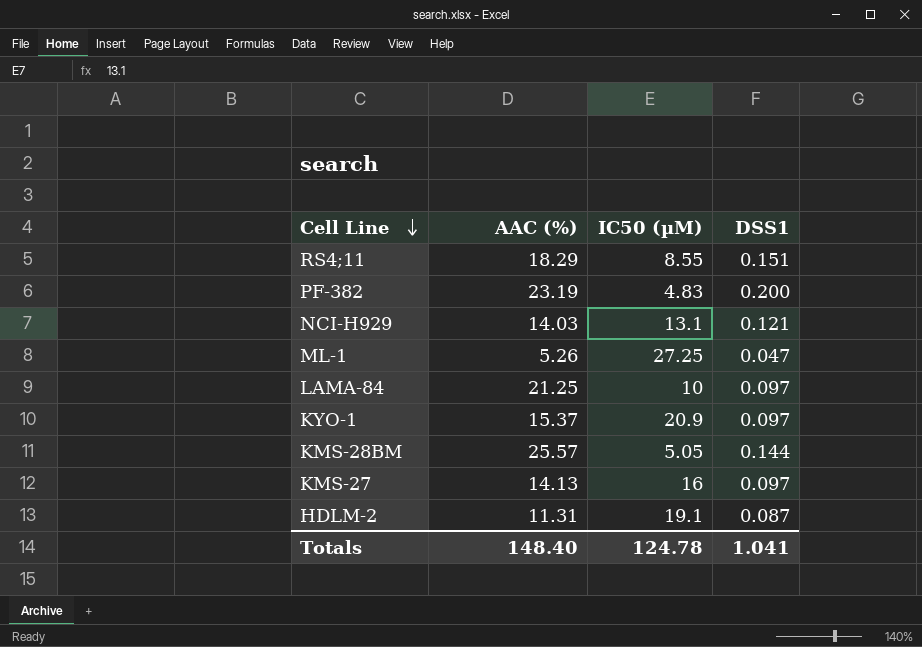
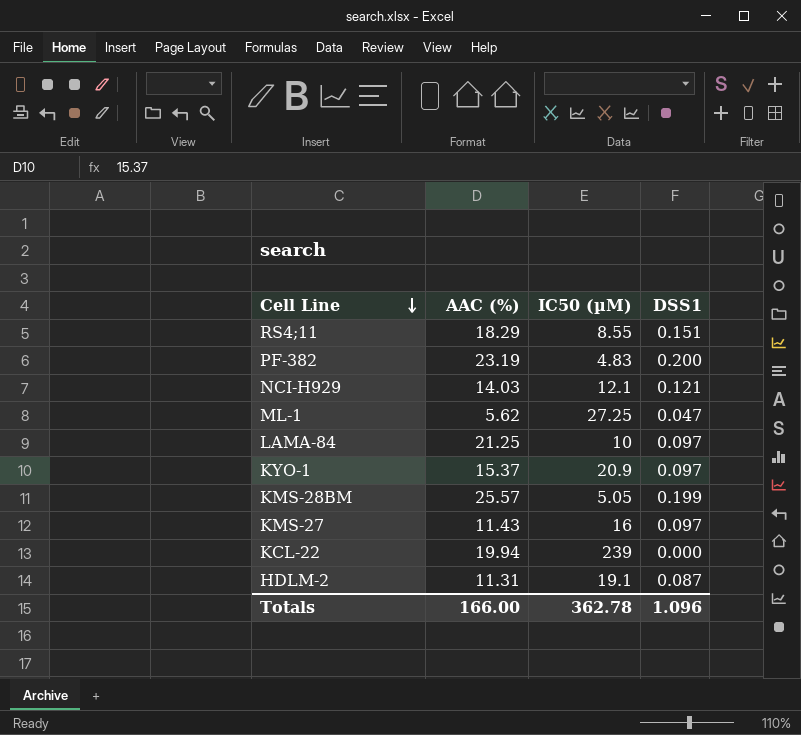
NCI-H929 | IC50 (µM): 13.1 -> 12.1
ML-1 | AAC (%): 5.26 -> 5.62
KMS-28BM | DSS1: 0.144 -> 0.199
KMS-27 | AAC (%): 14.13 -> 11.43
row KCL-22: none -> 19.94 | 239 | 0.000
Totals | AAC (%): 148.40 -> 166.00
Totals | IC50 (µM): 124.78 -> 362.78
Totals | DSS1: 1.041 -> 1.096

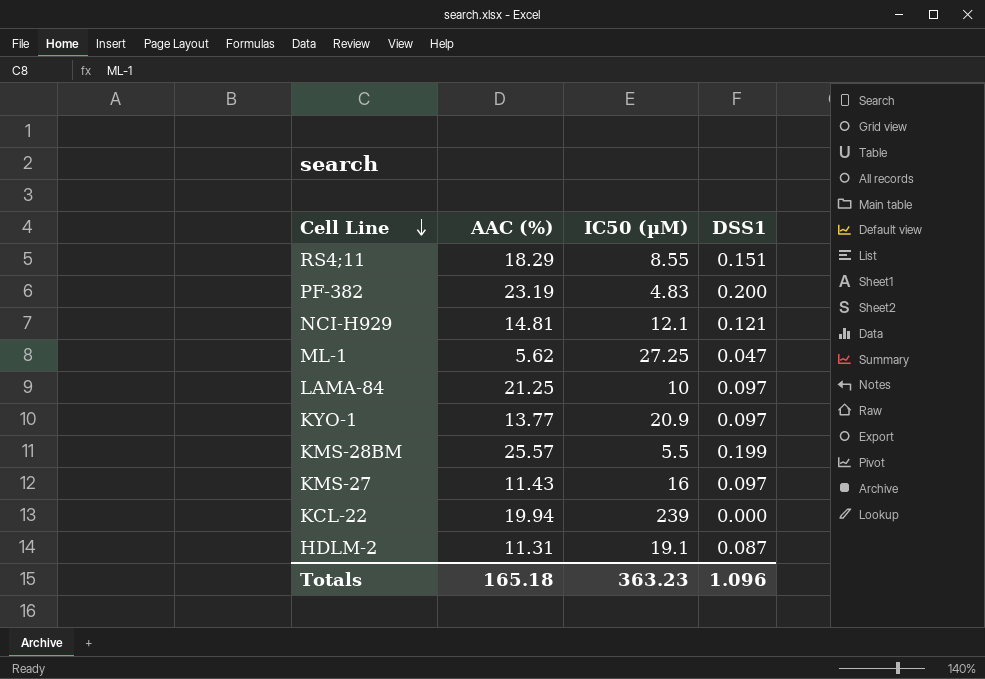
NCI-H929 | AAC (%): 14.03 -> 14.81
KYO-1 | AAC (%): 15.37 -> 13.77
KMS-28BM | IC50 (µM): 5.05 -> 5.5
Totals | AAC (%): 166.00 -> 165.18
Totals | IC50 (µM): 362.78 -> 363.23

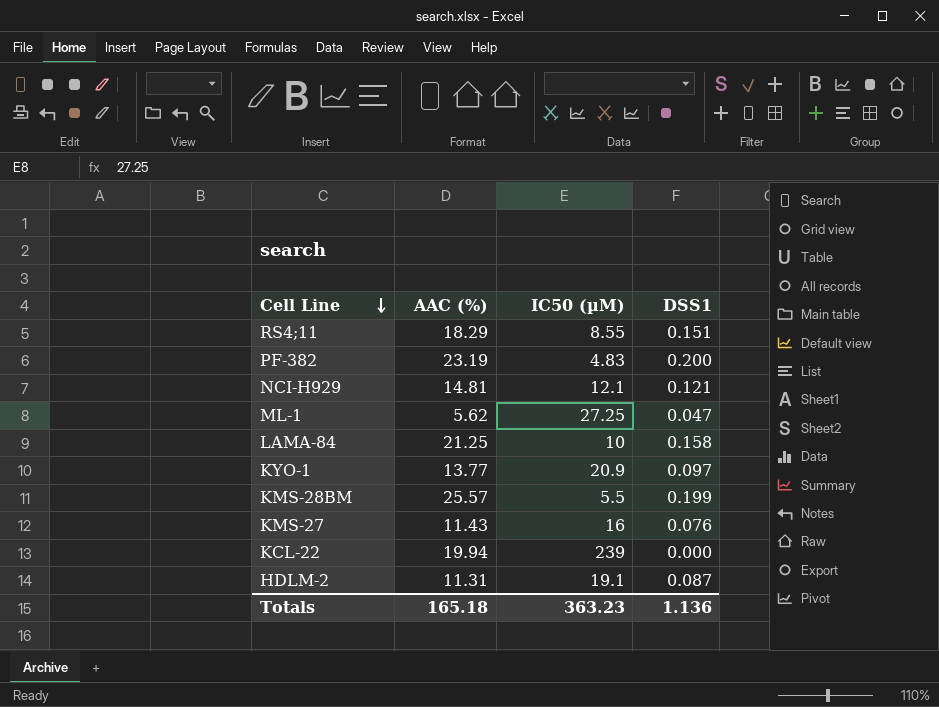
LAMA-84 | DSS1: 0.097 -> 0.158
KMS-27 | DSS1: 0.097 -> 0.076
Totals | DSS1: 1.096 -> 1.136

